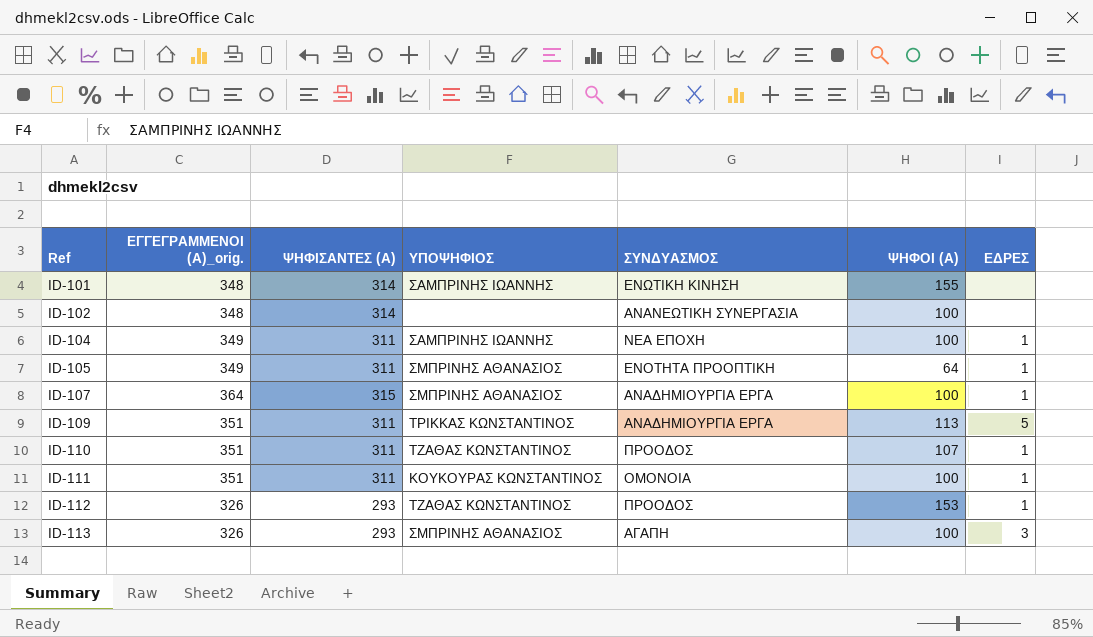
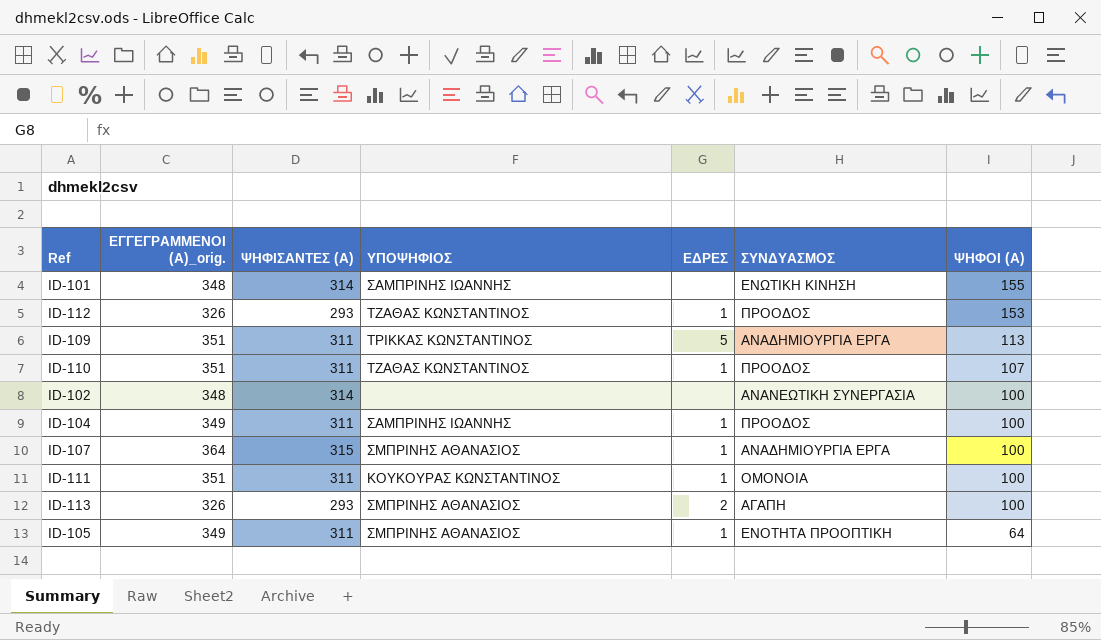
row order: Ref ascending -> ΨΗΦΟΙ (Α) descending
column ΕΔΡΕΣ | position: 7 -> 5
ID-104 | ΣΥΝΔΥΑΣΜΟΣ: ΝΕΑ ΕΠΟΧΗ -> ΠΡΟΟΔΟΣ
ID-113 | ΕΔΡΕΣ: 3 -> 2

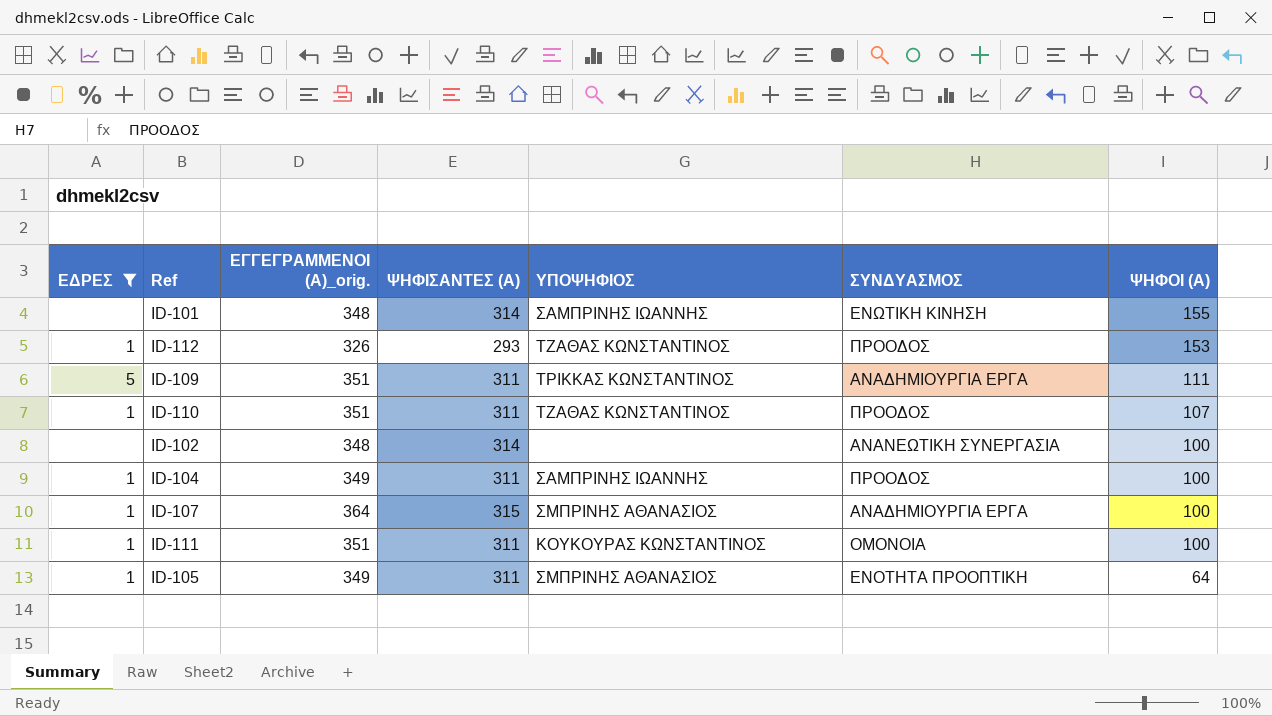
filter: none -> ΕΔΡΕΣ != 2
column ΕΔΡΕΣ | position: 5 -> 1
ID-109 | ΨΗΦΟΙ (Α): 113 -> 111

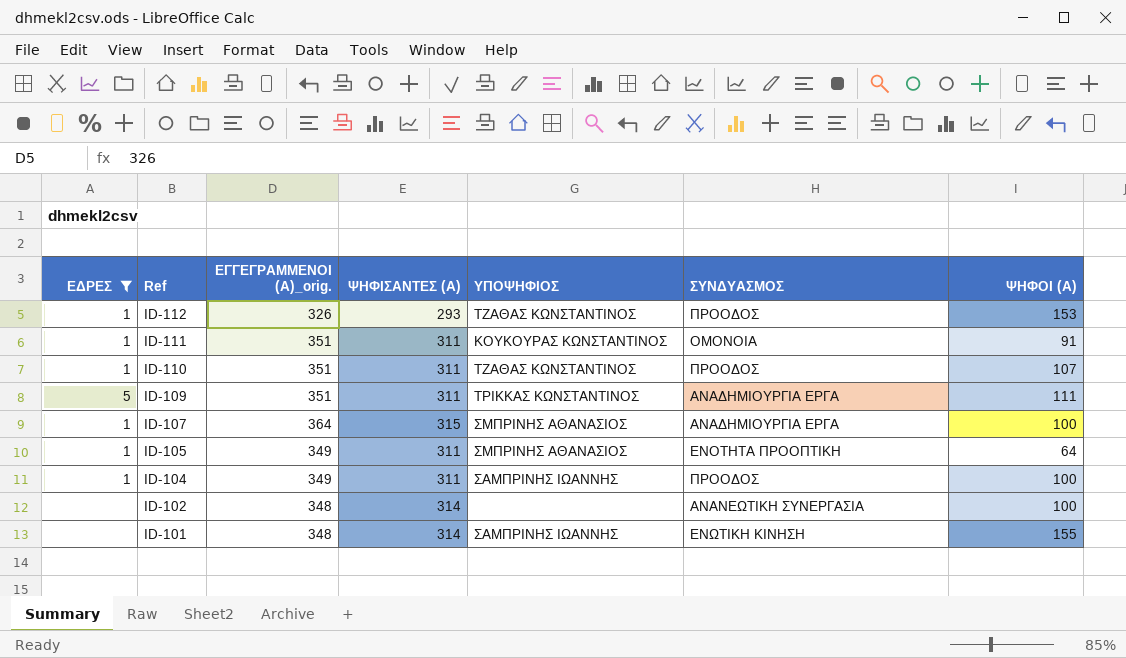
row order: ΨΗΦΟΙ (Α) descending -> Ref descending
ID-111 | ΨΗΦΟΙ (Α): 100 -> 91

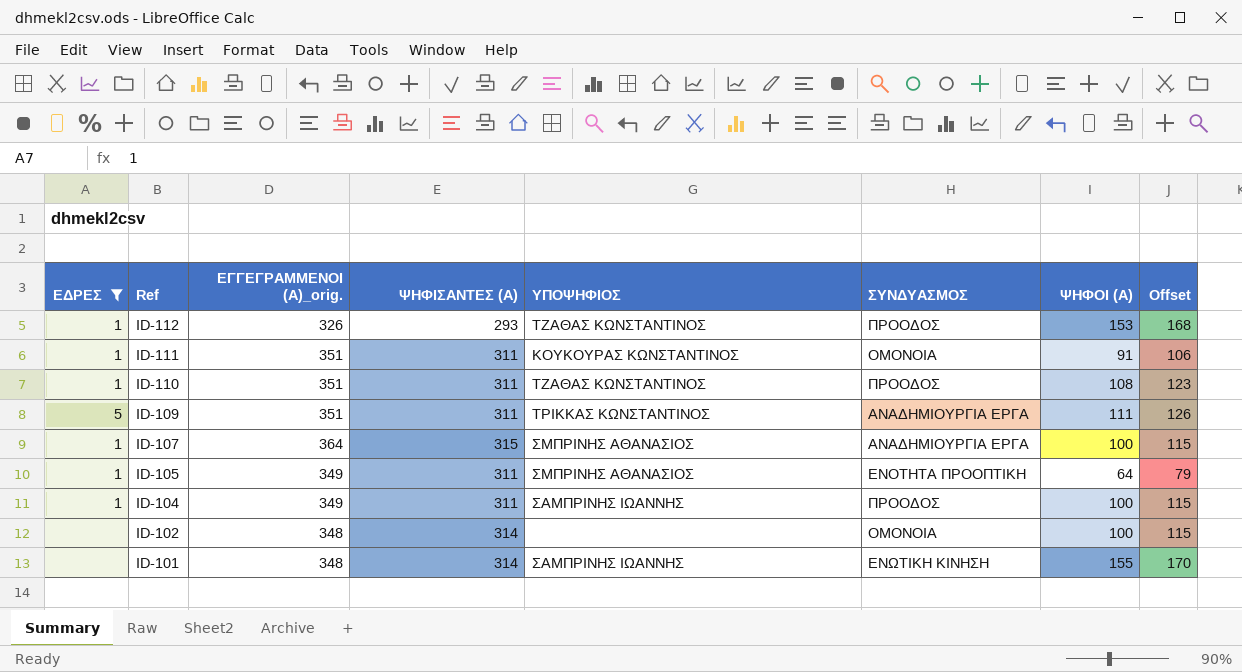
column Offset | formula: none -> [ΨΗΦΟΙ (Α)] + 15
ID-110 | ΨΗΦΟΙ (Α): 107 -> 108
ID-102 | ΣΥΝΔΥΑΣΜΟΣ: ΑΝΑΝΕΩΤΙΚΗ ΣΥΝΕΡΓΑΣΙΑ -> ΟΜΟΝΟΙΑ

